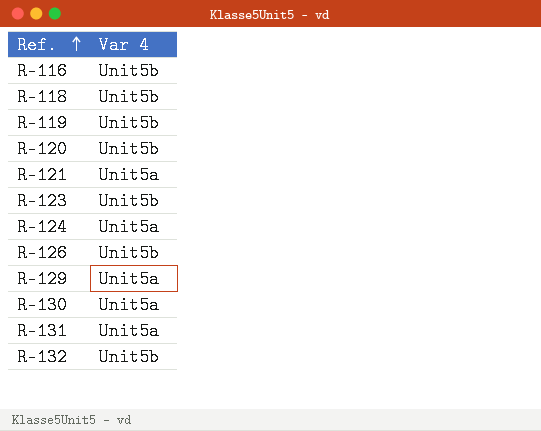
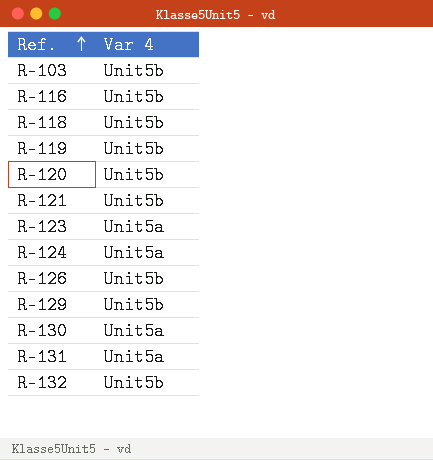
row R-103: none -> Unit5b
R-121 | Var 4: Unit5a -> Unit5b
R-123 | Var 4: Unit5b -> Unit5a
R-129 | Var 4: Unit5a -> Unit5b

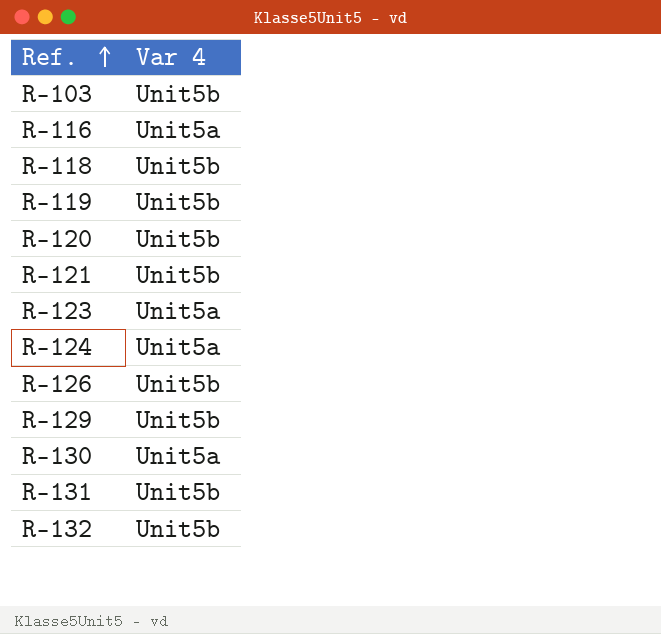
R-116 | Var 4: Unit5b -> Unit5a
R-131 | Var 4: Unit5a -> Unit5b

